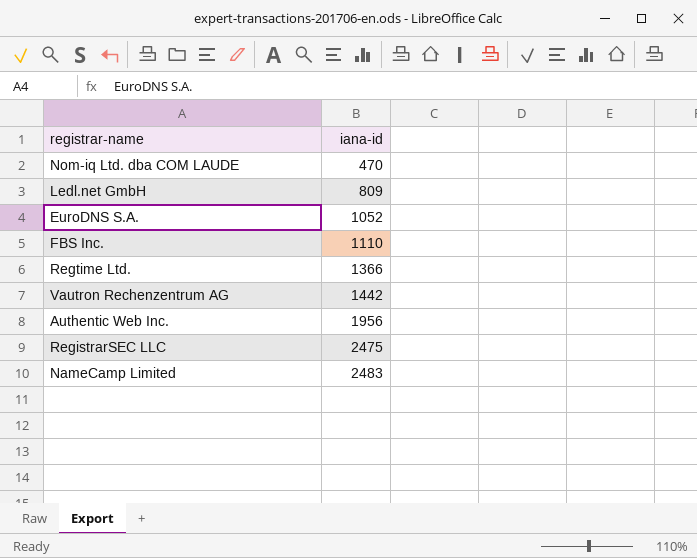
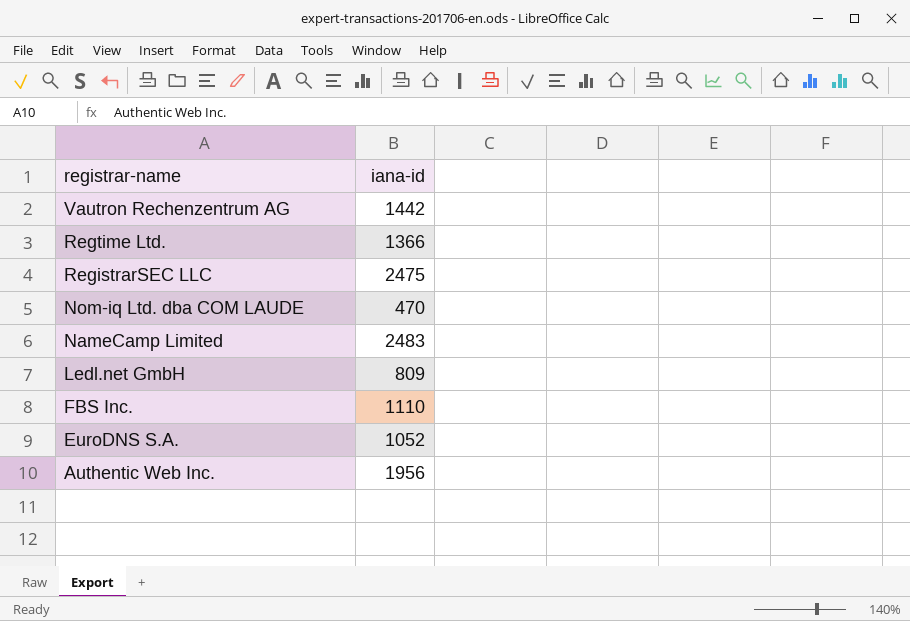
row order: iana-id ascending -> registrar-name descending

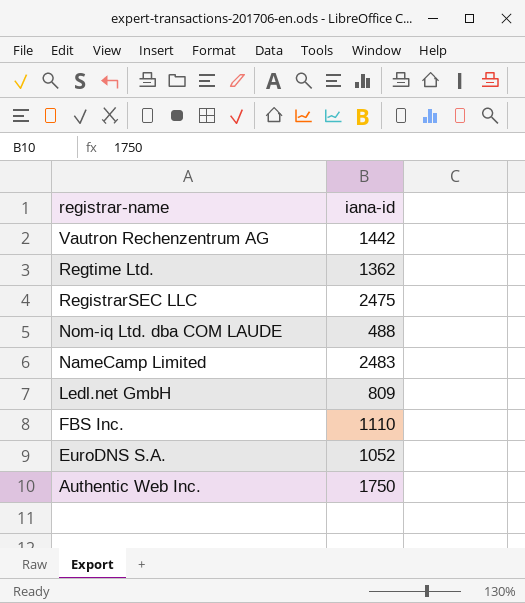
Regtime Ltd. | iana-id: 1366 -> 1362
Nom-iq Ltd. dba COM LAUDE | iana-id: 470 -> 488
Authentic Web Inc. | iana-id: 1956 -> 1750

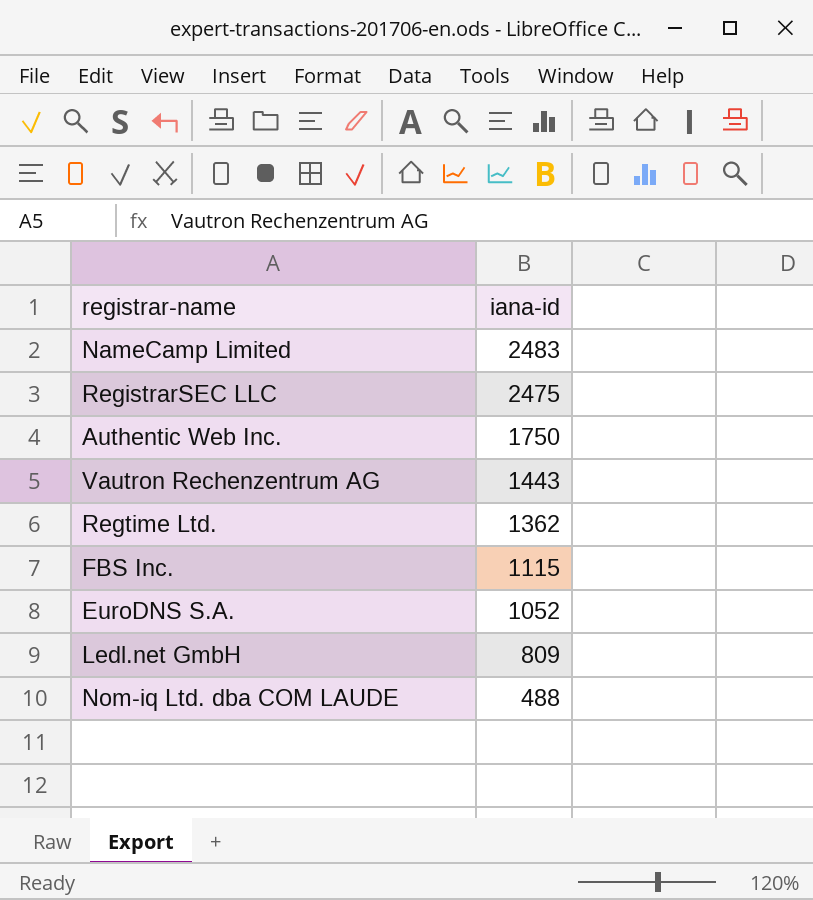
row order: registrar-name descending -> iana-id descending
Vautron Rechenzentrum AG | iana-id: 1442 -> 1443
FBS Inc. | iana-id: 1110 -> 1115

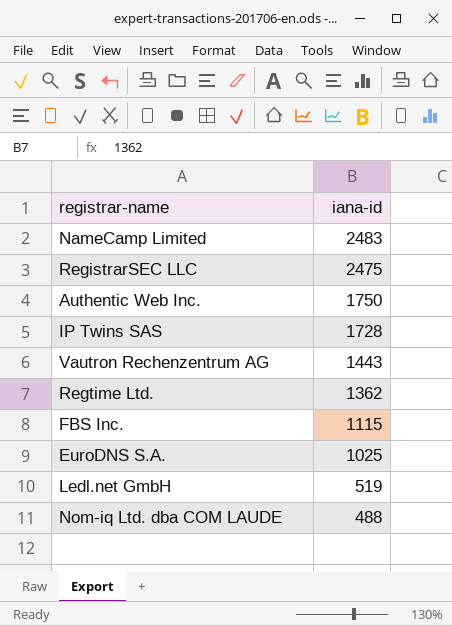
row IP Twins SAS: none -> 1728
EuroDNS S.A. | iana-id: 1052 -> 1025
Ledl.net GmbH | iana-id: 809 -> 519

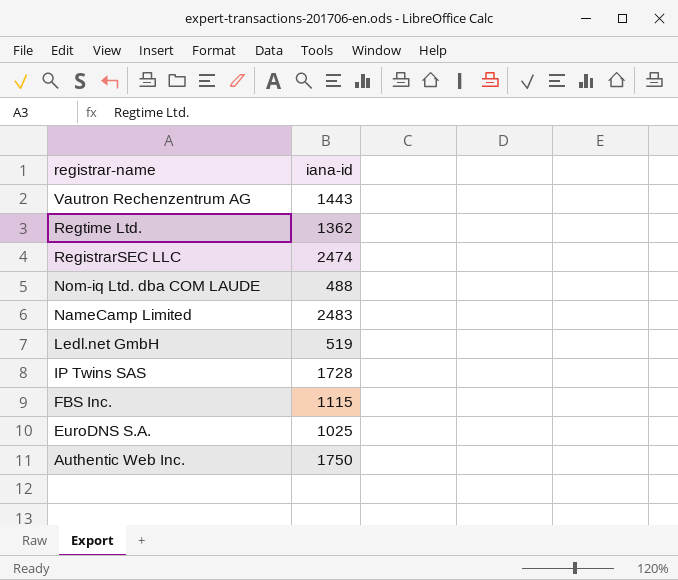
row order: iana-id descending -> registrar-name descending
RegistrarSEC LLC | iana-id: 2475 -> 2474

